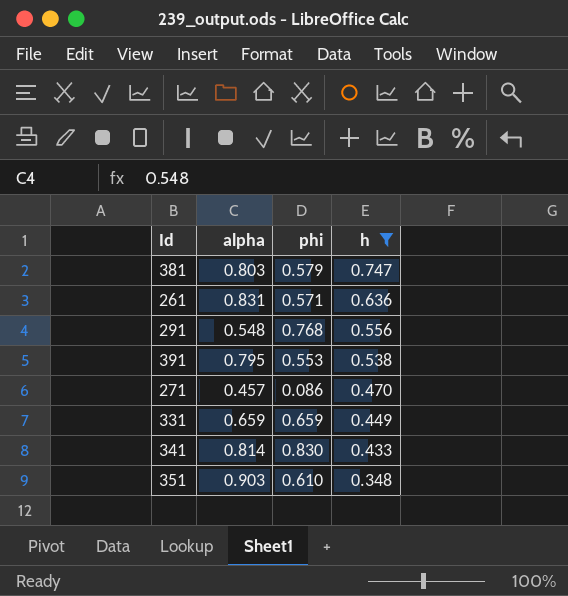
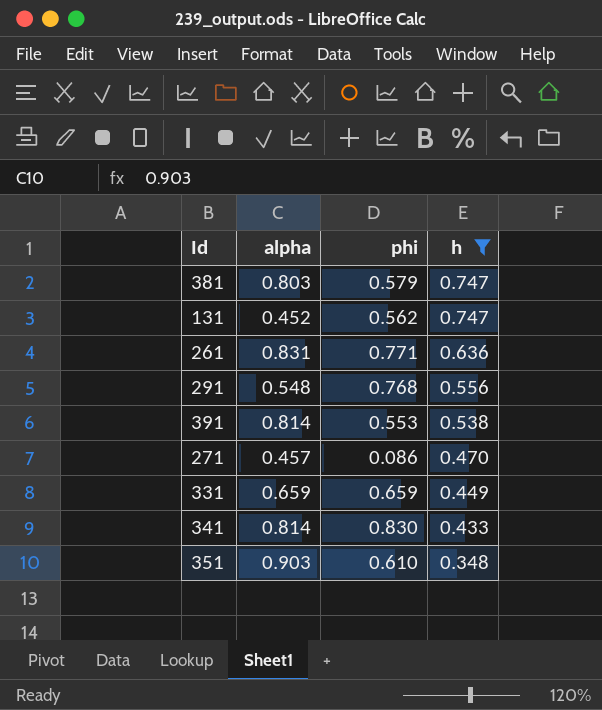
row 131: none -> 0.452 | 0.562 | 0.747
261 | phi: 0.571 -> 0.771
391 | alpha: 0.795 -> 0.814

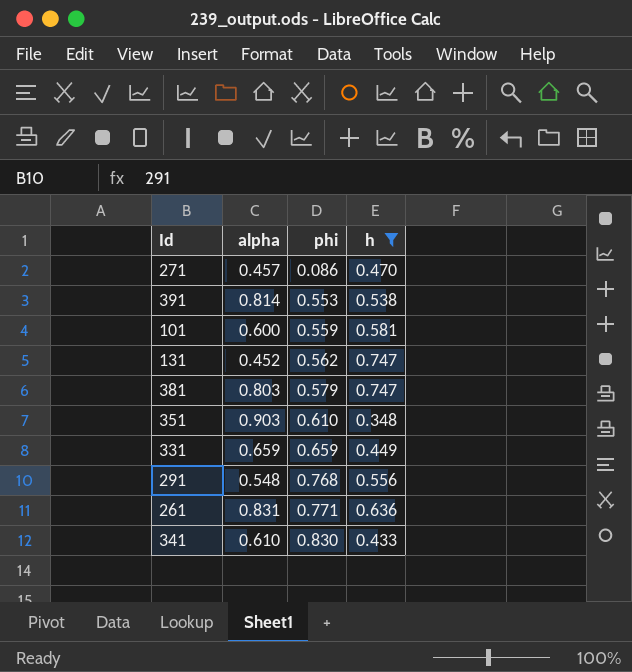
row order: h descending -> phi ascending
row 101: none -> 0.600 | 0.559 | 0.581
341 | alpha: 0.814 -> 0.610

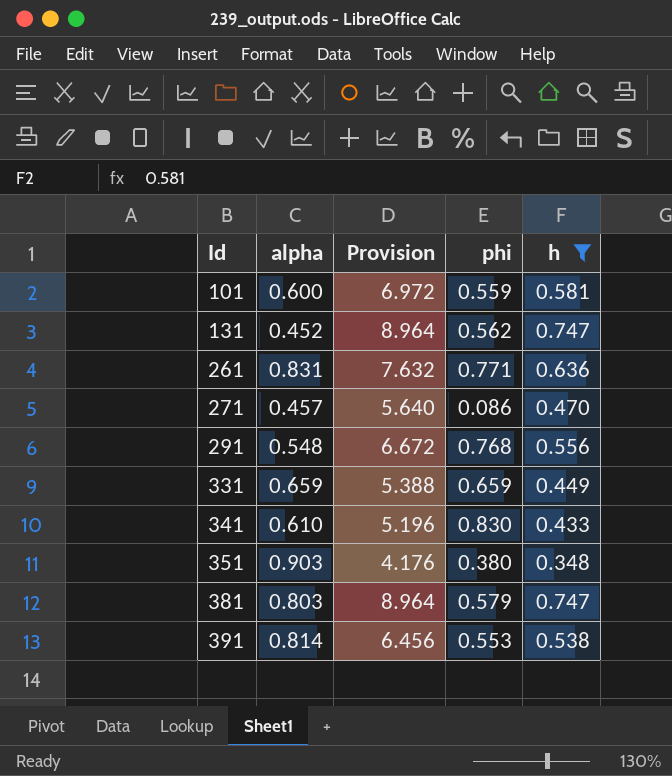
row order: phi ascending -> Id ascending
column Provision | formula: none -> [h] * 12
351 | phi: 0.610 -> 0.380

